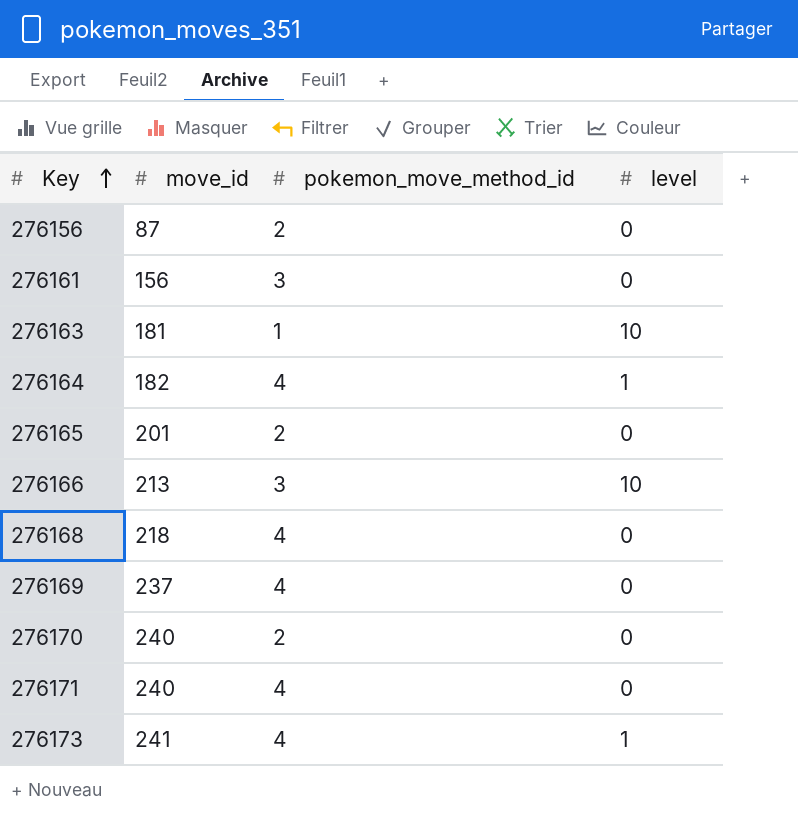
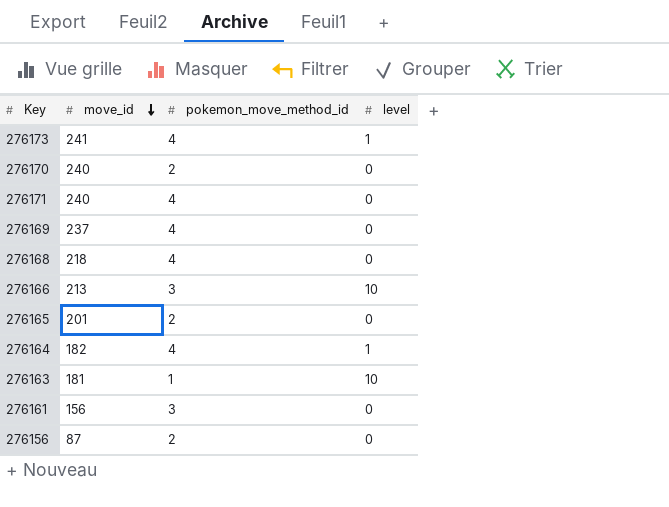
row order: Key ascending -> move_id descending

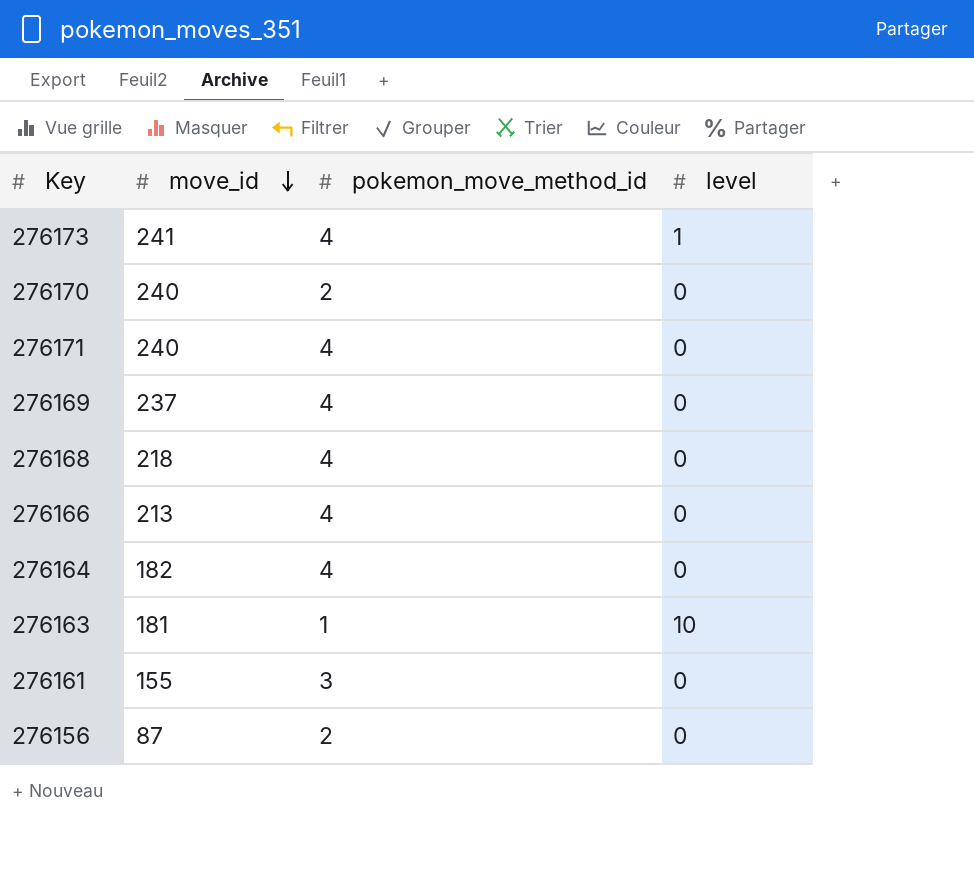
row 276165: 201 | 2 | 0 -> none
276166 | pokemon_move_method_id: 3 -> 4
276166 | level: 10 -> 0
276164 | level: 1 -> 0
276161 | move_id: 156 -> 155

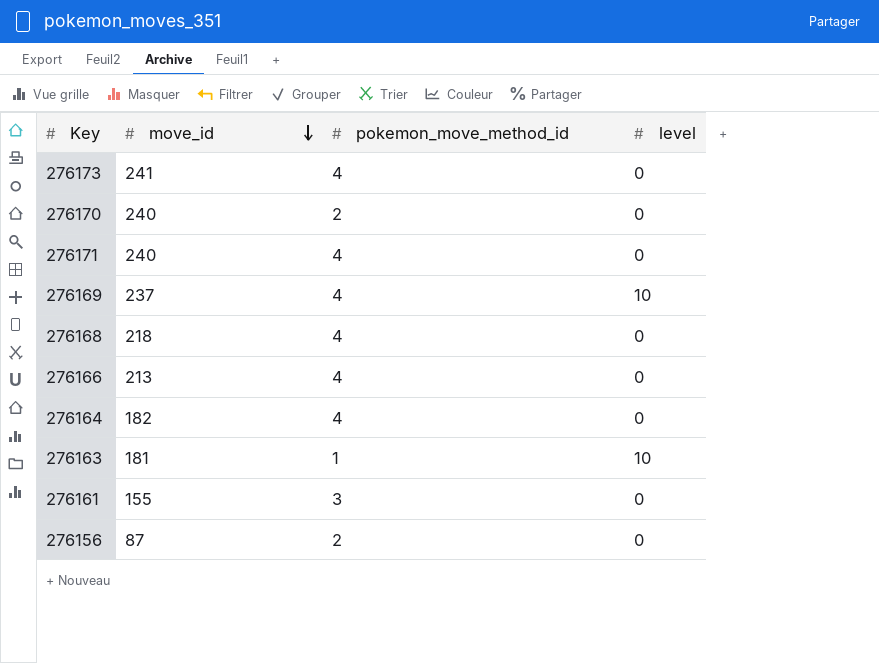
276173 | level: 1 -> 0
276169 | level: 0 -> 10

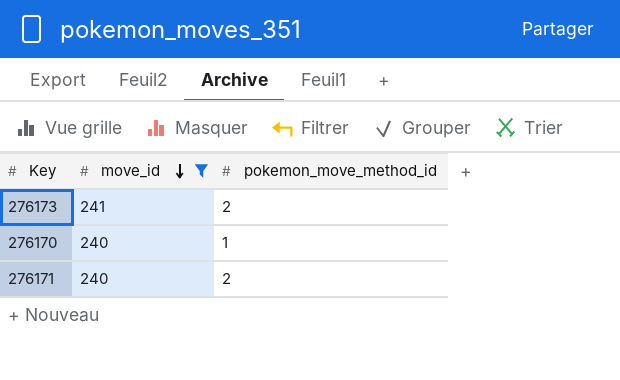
filter: none -> move_id >= 240
column level | position: 4 -> none
276173 | pokemon_move_method_id: 4 -> 2
276170 | pokemon_move_method_id: 2 -> 1
276171 | pokemon_move_method_id: 4 -> 2

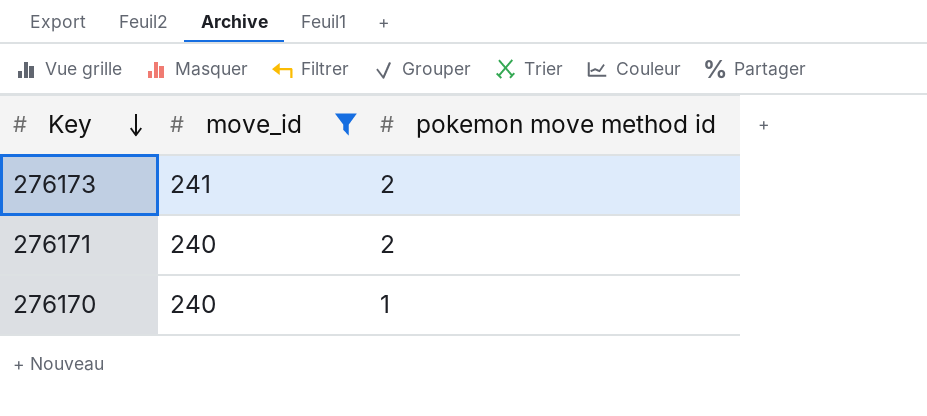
row order: move_id descending -> Key descending
column name: pokemon_move_method_id -> pokemon move method id

